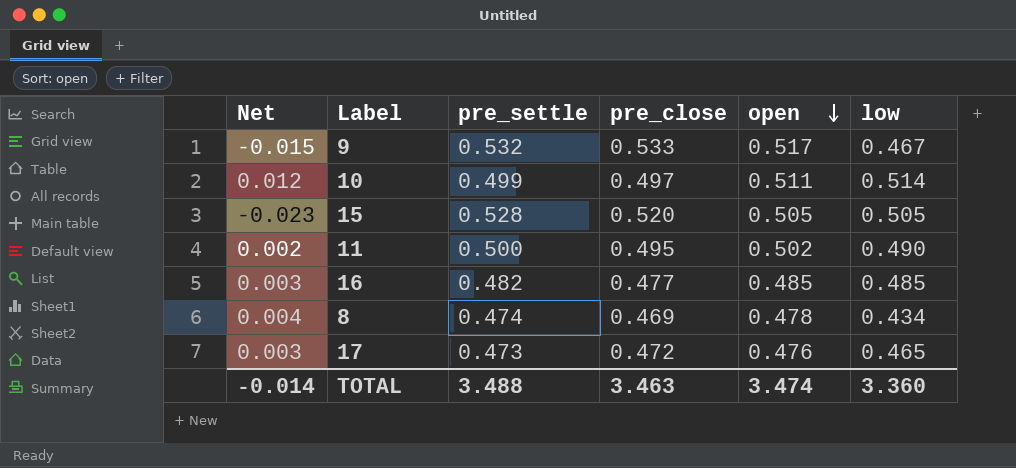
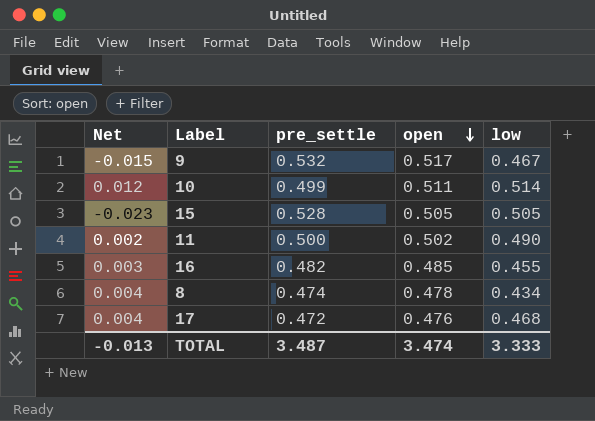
column pre_close | position: 4 -> none
16 | low: 0.485 -> 0.455
17 | Net: 0.003 -> 0.004
17 | pre_settle: 0.473 -> 0.472
17 | low: 0.465 -> 0.468
TOTAL | Net: -0.014 -> -0.013
TOTAL | pre_settle: 3.488 -> 3.487
TOTAL | low: 3.360 -> 3.333

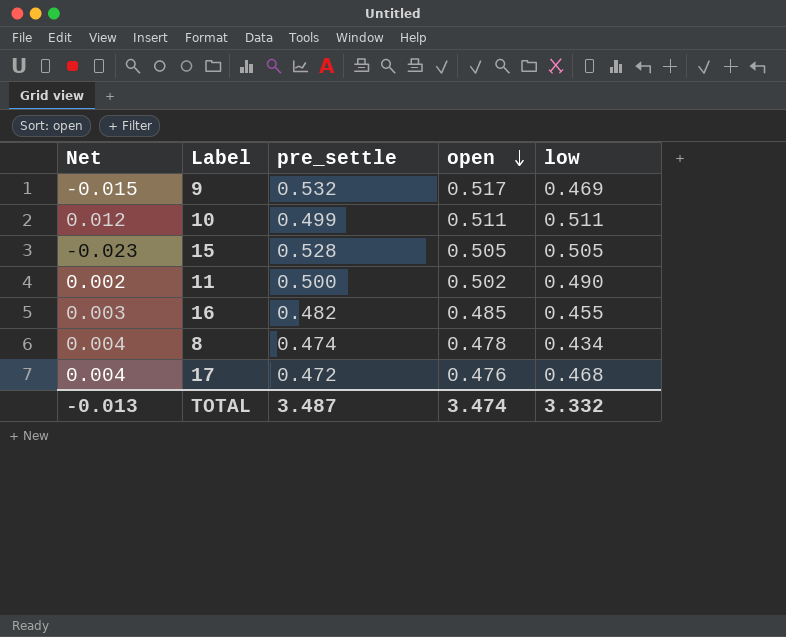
9 | low: 0.467 -> 0.469
10 | low: 0.514 -> 0.511
TOTAL | low: 3.333 -> 3.332

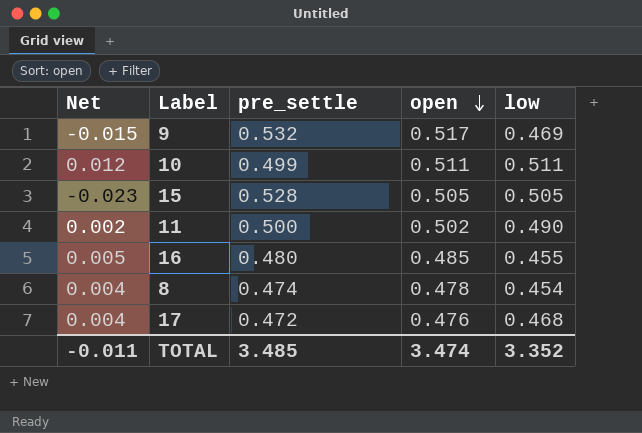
16 | Net: 0.003 -> 0.005
16 | pre_settle: 0.482 -> 0.480
8 | low: 0.434 -> 0.454
TOTAL | Net: -0.013 -> -0.011
TOTAL | pre_settle: 3.487 -> 3.485
TOTAL | low: 3.332 -> 3.352

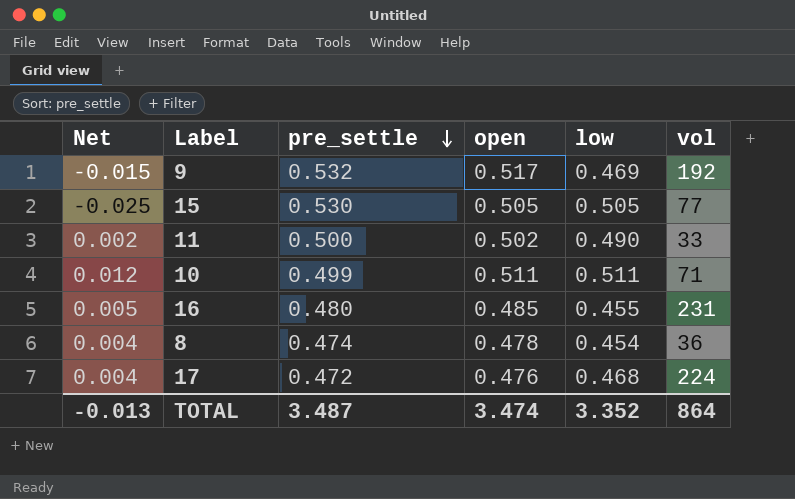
row order: open descending -> pre_settle descending
column vol | position: none -> 6
15 | Net: -0.023 -> -0.025
15 | pre_settle: 0.528 -> 0.530
TOTAL | Net: -0.011 -> -0.013
TOTAL | pre_settle: 3.485 -> 3.487

